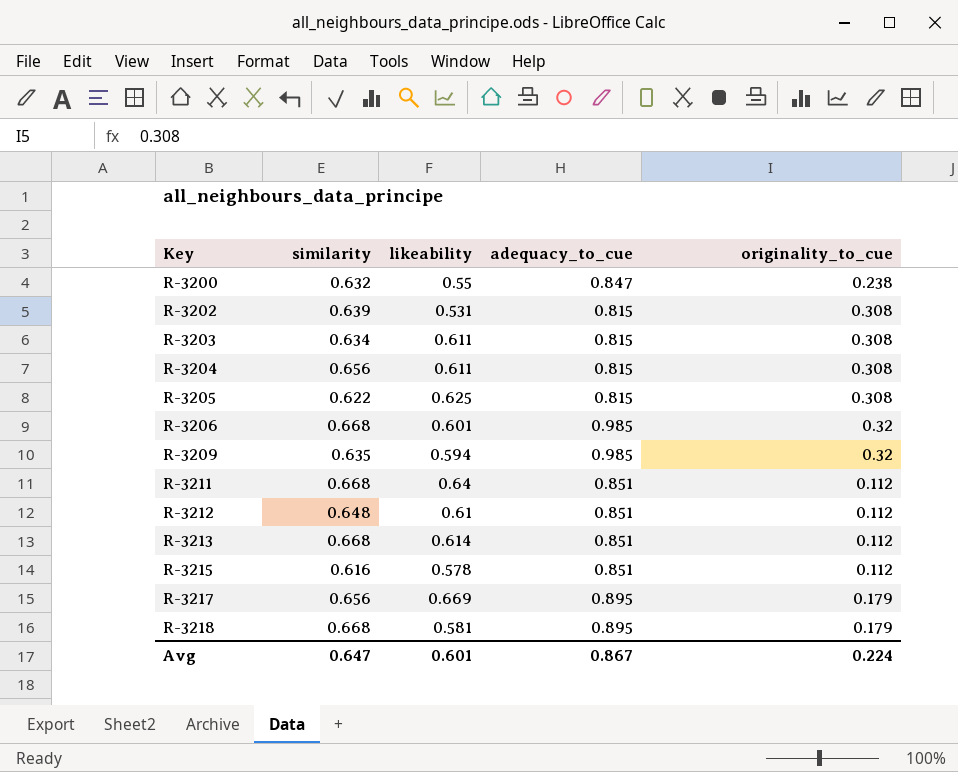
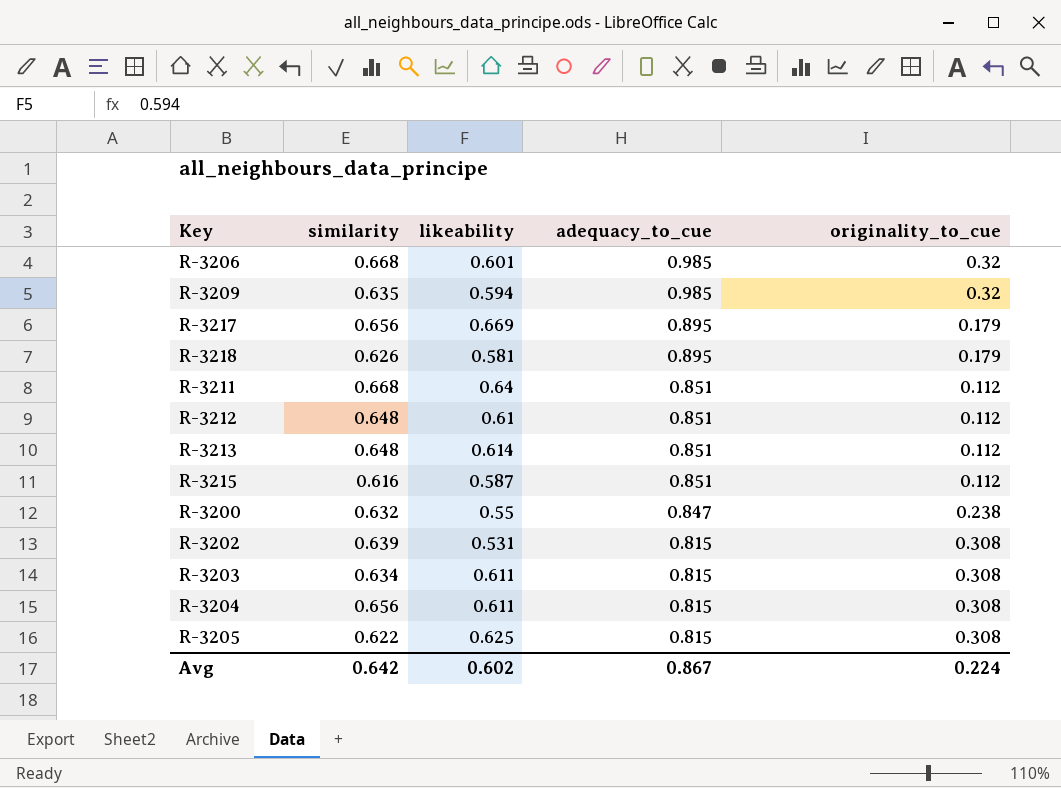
row order: Key ascending -> adequacy_to_cue descending
R-3218 | similarity: 0.668 -> 0.626
R-3213 | similarity: 0.668 -> 0.648
R-3215 | likeability: 0.578 -> 0.587
Avg | similarity: 0.647 -> 0.642
Avg | likeability: 0.601 -> 0.602

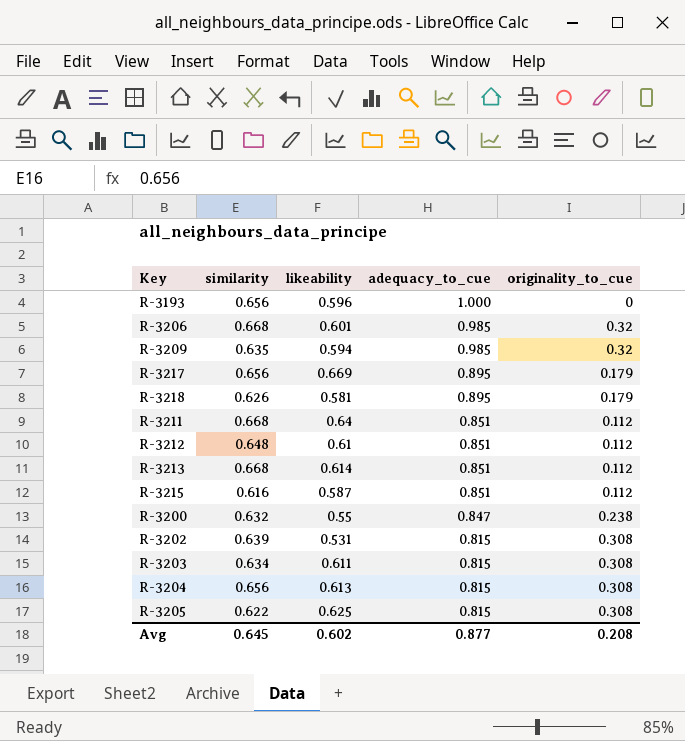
row R-3193: none -> 0.656 | 0.596 | 1.000 | 0
R-3213 | similarity: 0.648 -> 0.668
R-3204 | likeability: 0.611 -> 0.613
Avg | similarity: 0.642 -> 0.645
Avg | adequacy_to_cue: 0.867 -> 0.877
Avg | originality_to_cue: 0.224 -> 0.208

